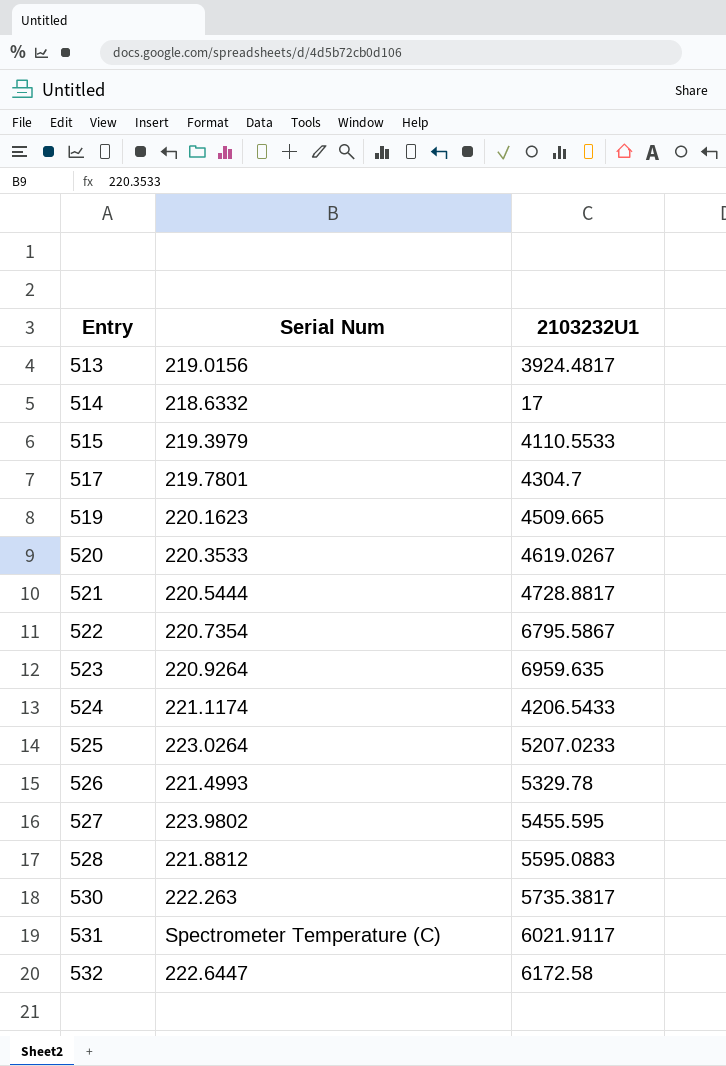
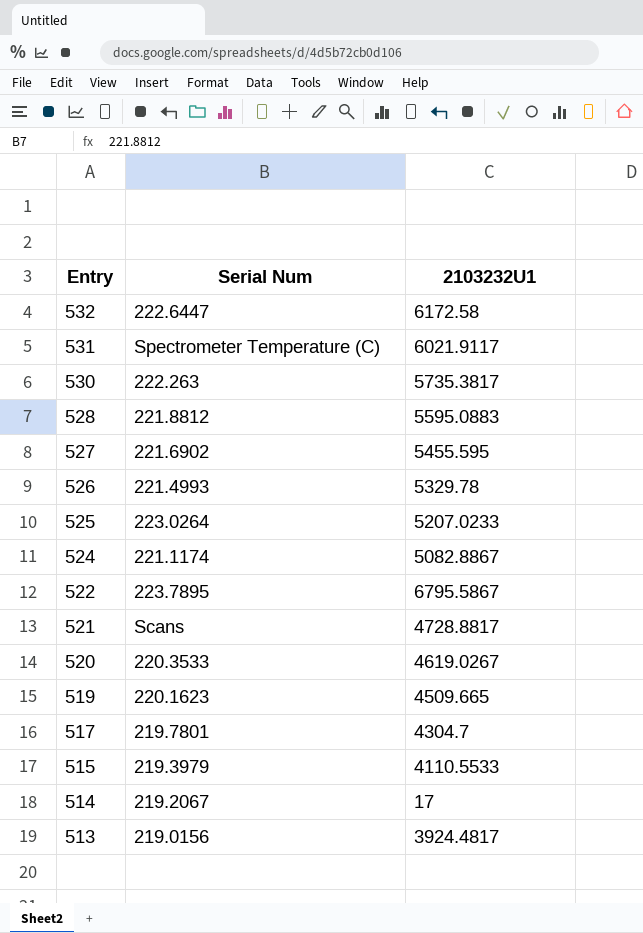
row order: Entry ascending -> Entry descending
row 523: 220.9264 | 6959.635 -> none
527 | Serial Num: 223.9802 -> 221.6902
524 | 2103232U1: 4206.5433 -> 5082.8867
522 | Serial Num: 220.7354 -> 223.7895
521 | Serial Num: 220.5444 -> Scans
514 | Serial Num: 218.6332 -> 219.2067

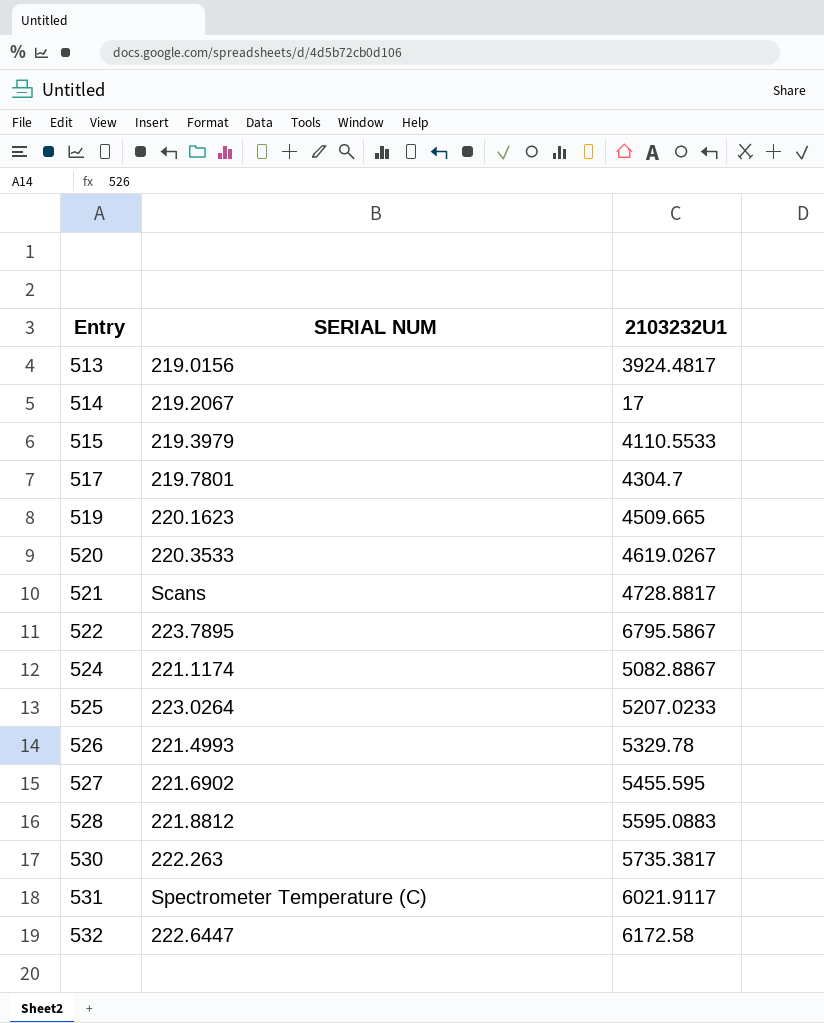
row order: Entry descending -> Entry ascending
column name: Serial Num -> SERIAL NUM

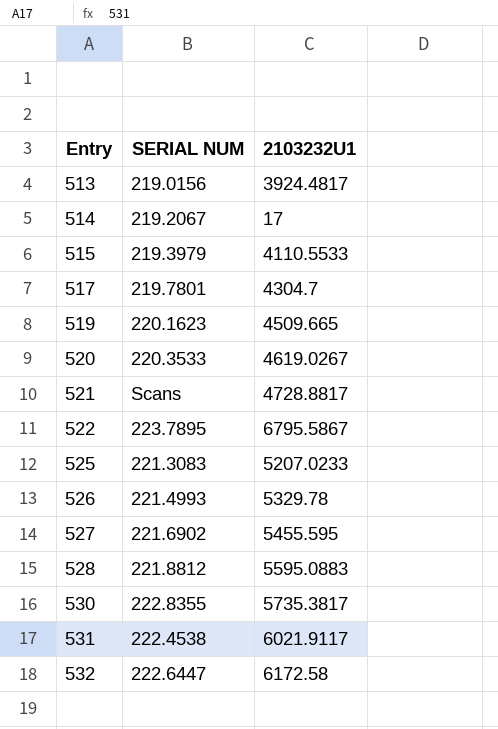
row 524: 221.1174 | 5082.8867 -> none
525 | SERIAL NUM: 223.0264 -> 221.3083
530 | SERIAL NUM: 222.263 -> 222.8355
531 | SERIAL NUM: Spectrometer Temperature (C) -> 222.4538

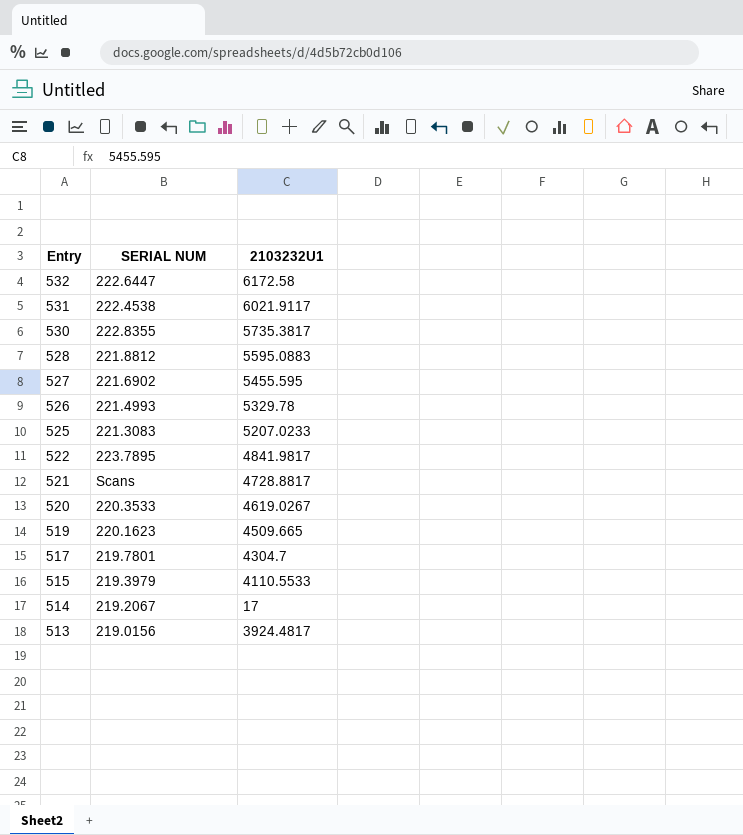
row order: Entry ascending -> Entry descending
522 | 2103232U1: 6795.5867 -> 4841.9817

